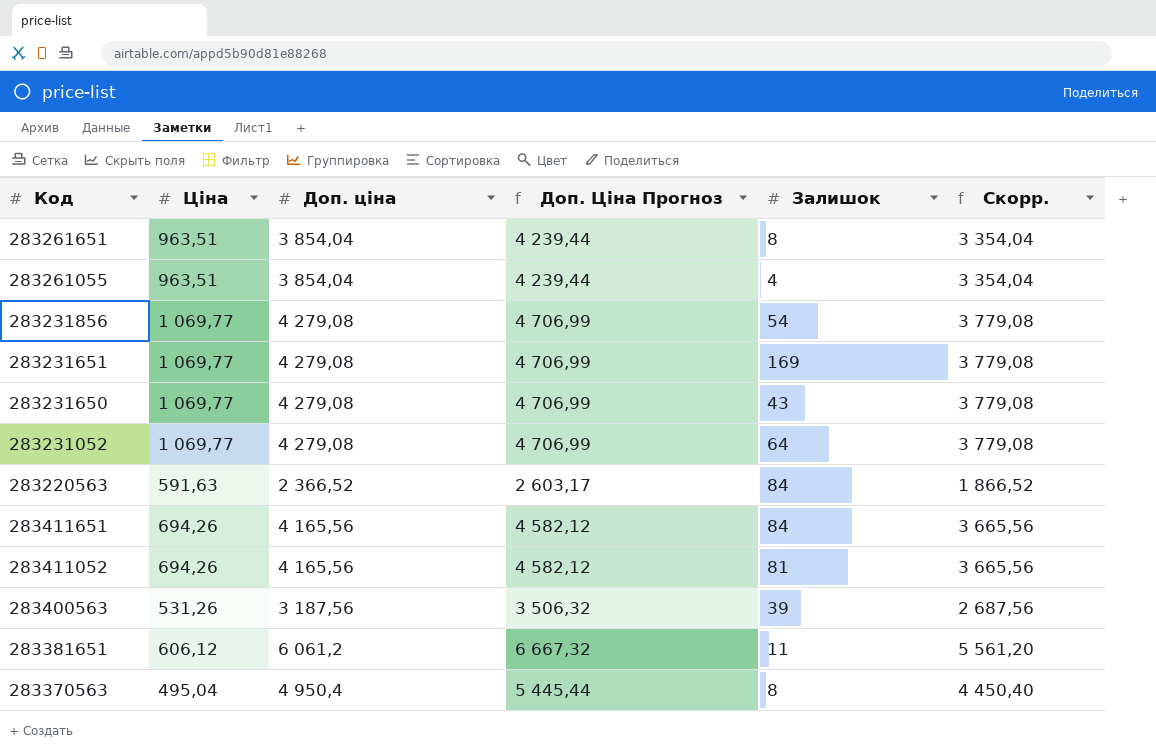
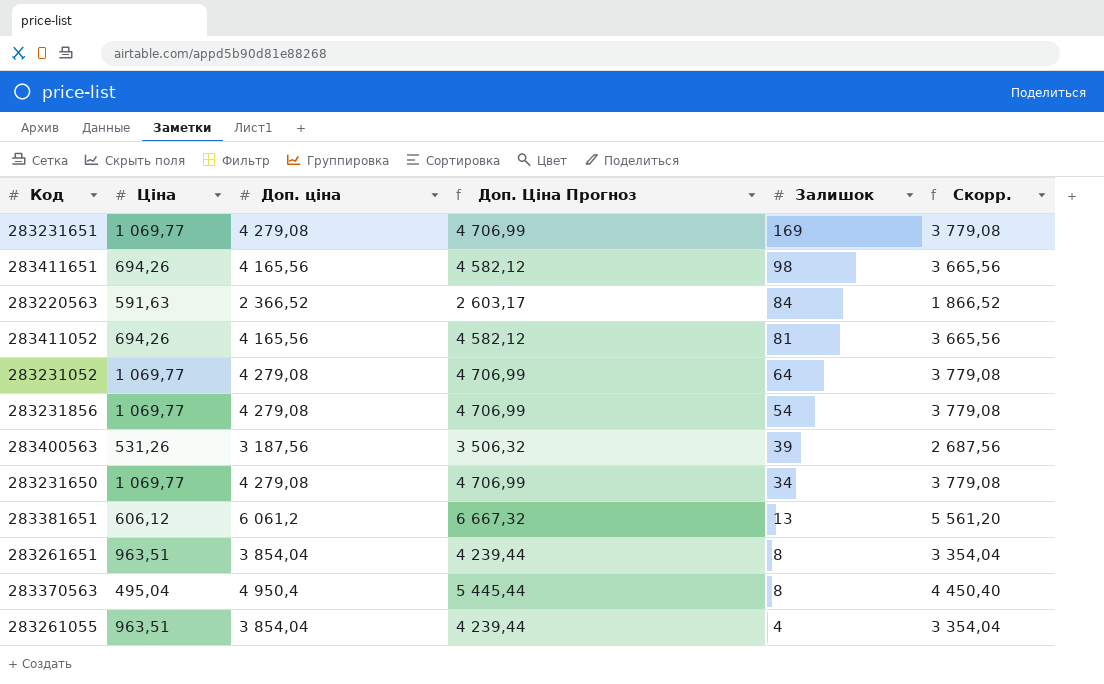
row order: none -> Залишок descending
283411651 | Залишок: 84 -> 98
283231650 | Залишок: 43 -> 34
283381651 | Залишок: 11 -> 13

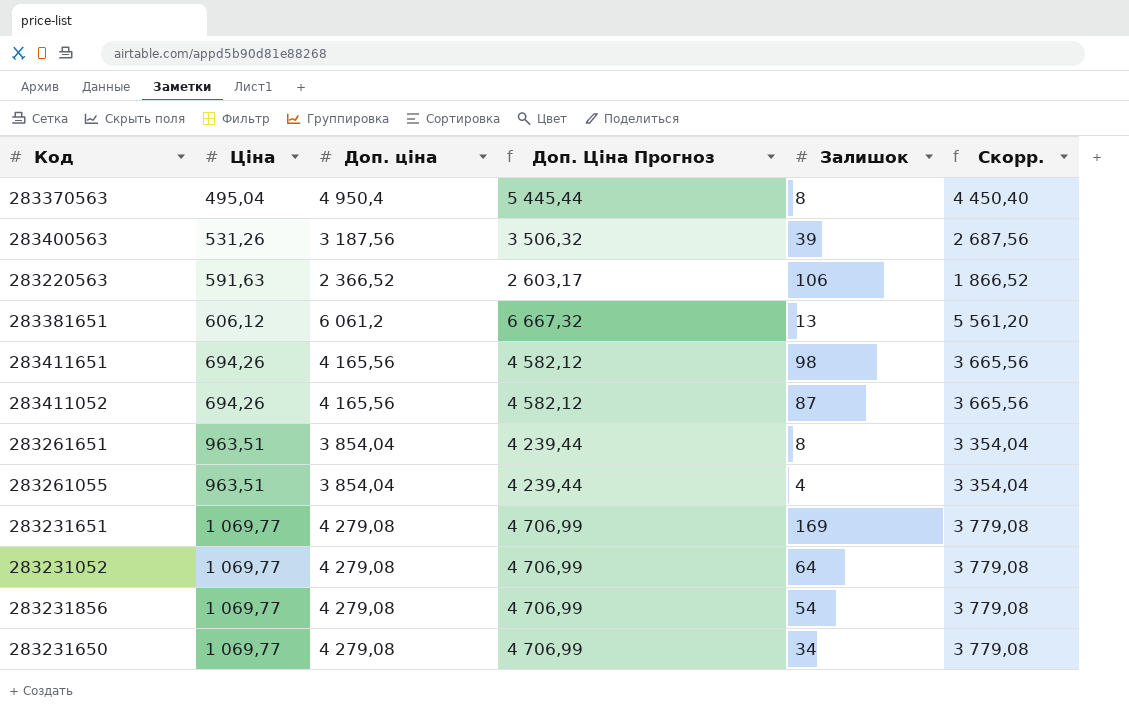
row order: Залишок descending -> Ціна ascending
283220563 | Залишок: 84 -> 106
283411052 | Залишок: 81 -> 87

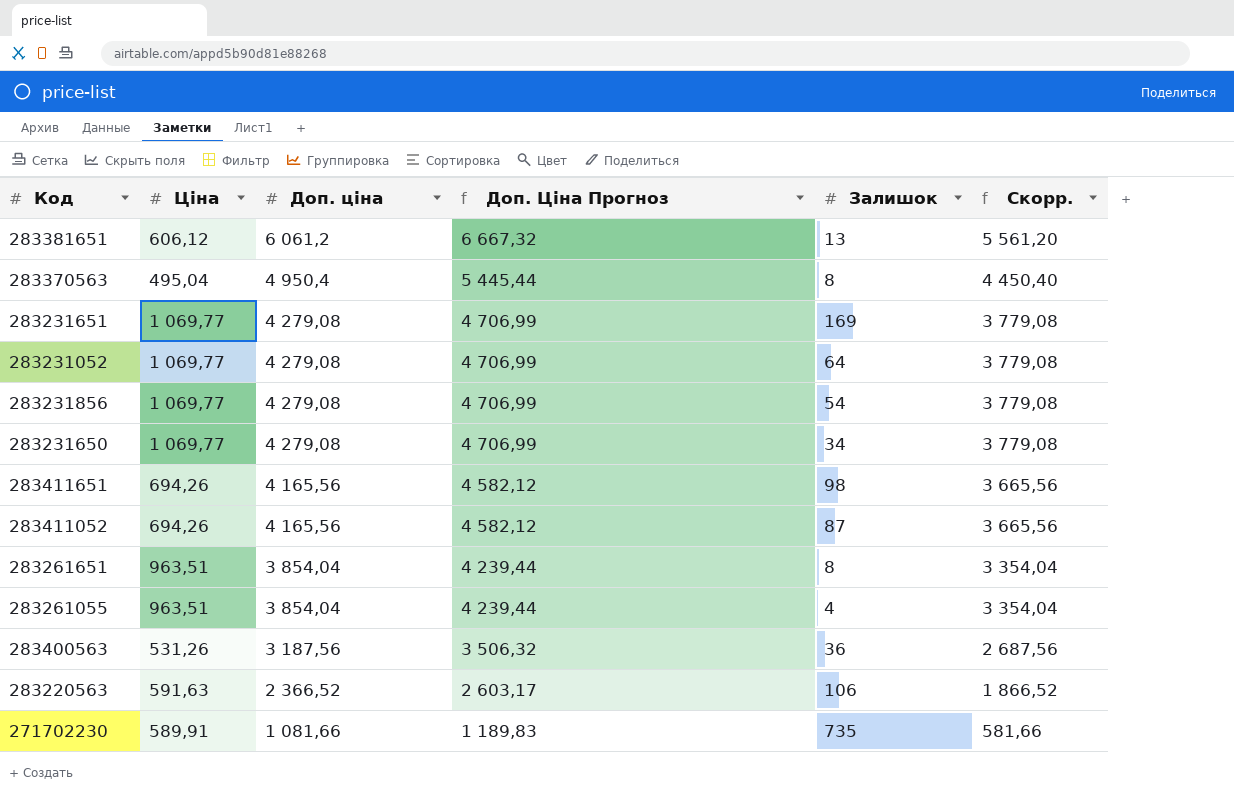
row order: Ціна ascending -> Доп. ціна descending
283400563 | Залишок: 39 -> 36
row 271702230: none -> 589,91 | 1 081,66 | 1 189,83 | 735 | 581,66

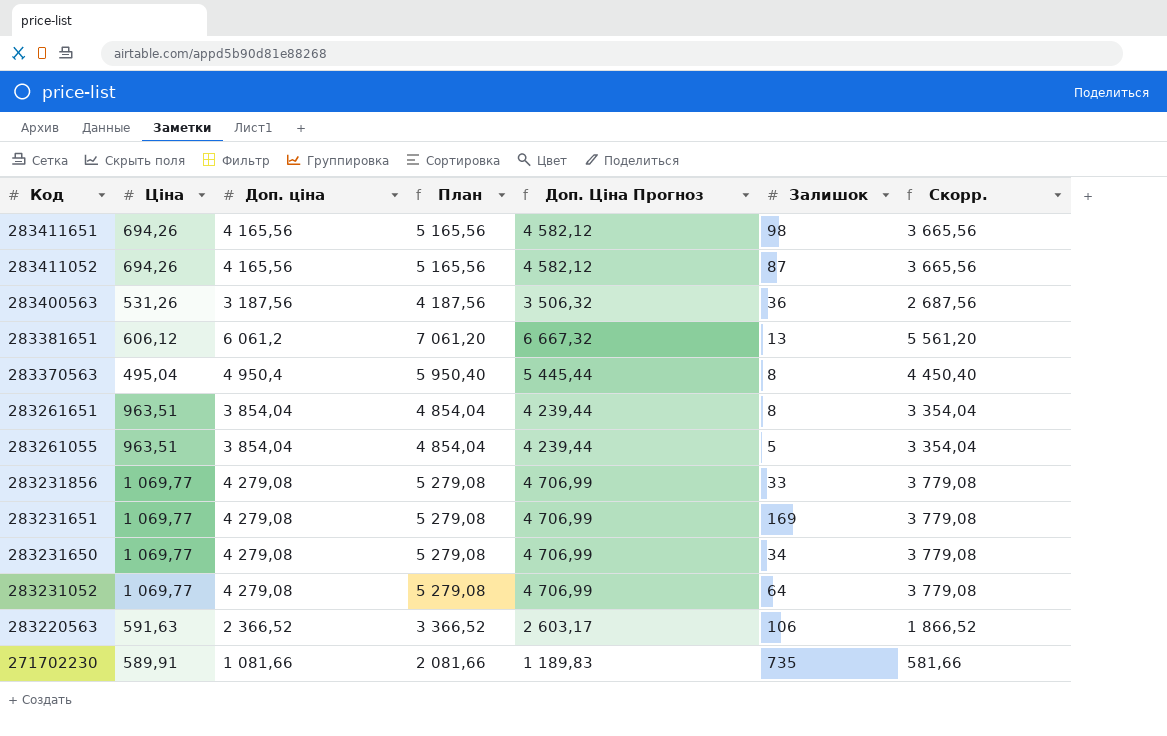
row order: Доп. ціна descending -> Код descending
column План | formula: none -> [Доп. ціна] + 1000
283261055 | Залишок: 4 -> 5
283231856 | Залишок: 54 -> 33

